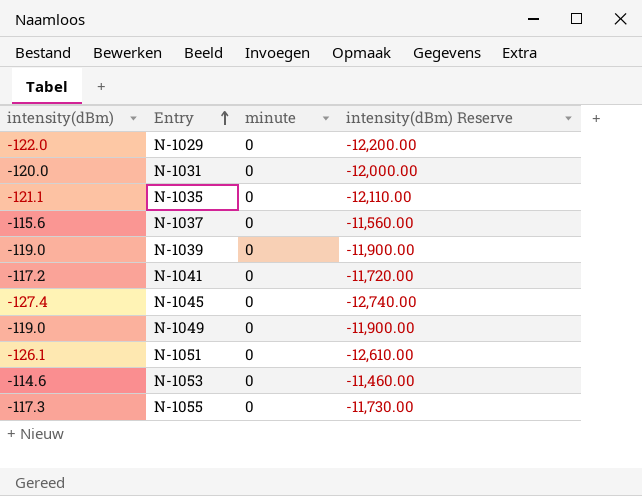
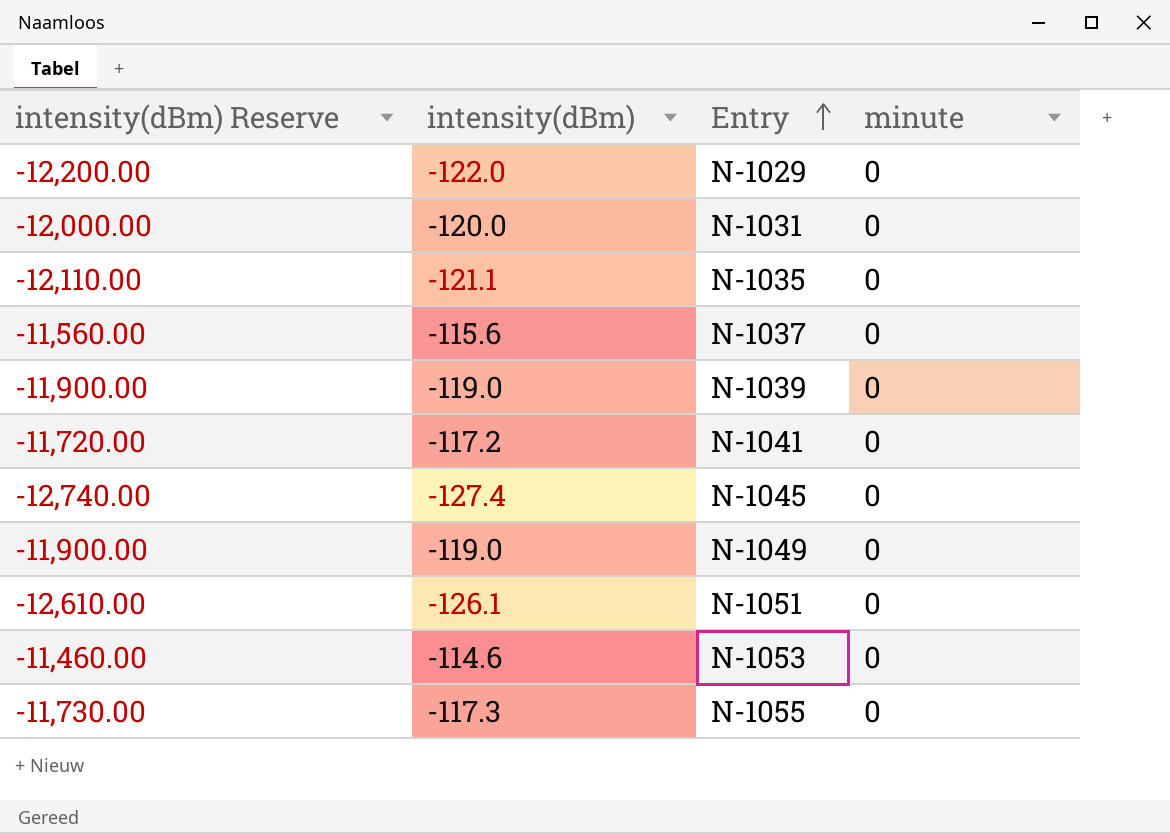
column intensity(dBm) Reserve | position: 4 -> 1

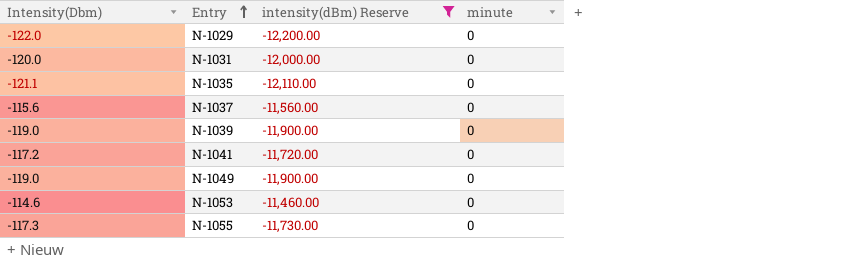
filter: none -> intensity(dBm) Reserve >= -12,200.00
column name: intensity(dBm) -> Intensity(Dbm)
column intensity(dBm) Reserve | position: 1 -> 3

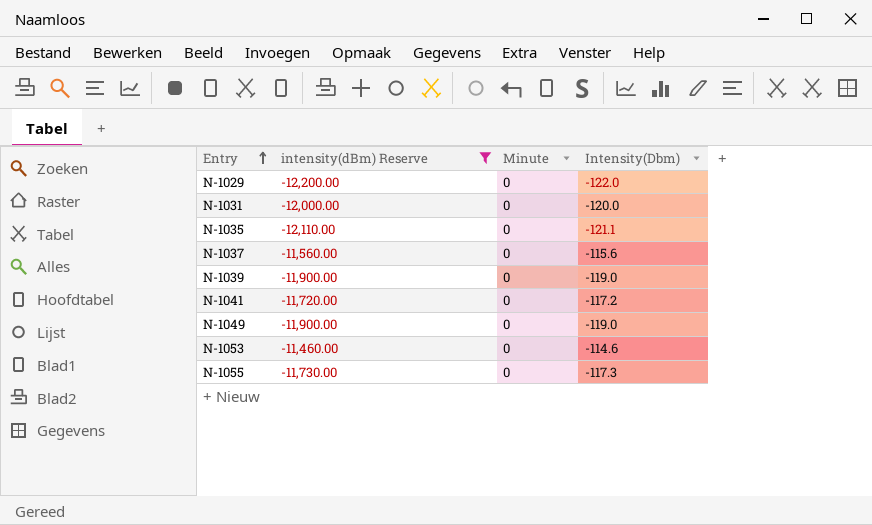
column name: minute -> Minute
column Intensity(Dbm) | position: 1 -> 4

